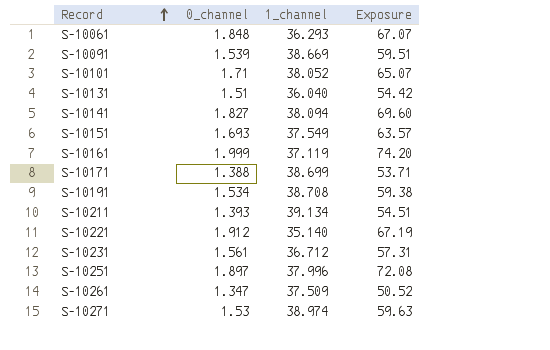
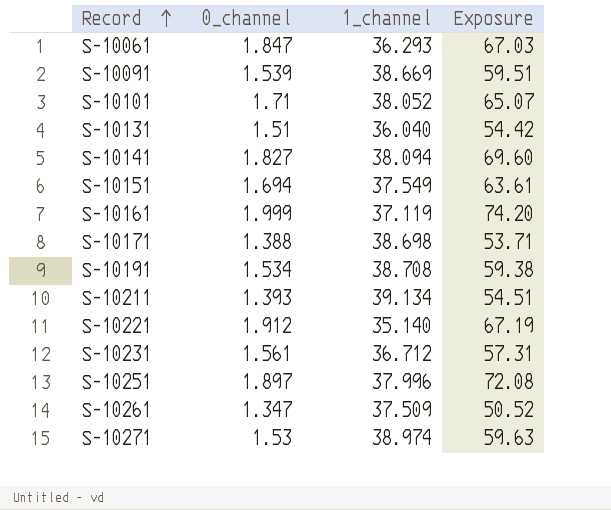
S-10061 | 0_channel: 1.848 -> 1.847
S-10061 | Exposure: 67.07 -> 67.03
S-10151 | 0_channel: 1.693 -> 1.694
S-10151 | Exposure: 63.57 -> 63.61
S-10171 | 1_channel: 38.699 -> 38.698

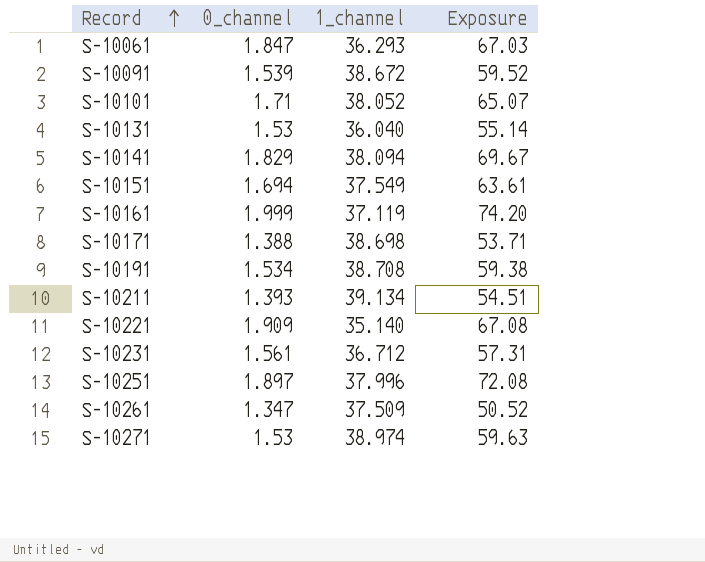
S-10091 | 1_channel: 38.669 -> 38.672
S-10091 | Exposure: 59.51 -> 59.52
S-10131 | 0_channel: 1.51 -> 1.53
S-10131 | Exposure: 54.42 -> 55.14
S-10141 | 0_channel: 1.827 -> 1.829
S-10141 | Exposure: 69.60 -> 69.67
S-10221 | 0_channel: 1.912 -> 1.909
S-10221 | Exposure: 67.19 -> 67.08

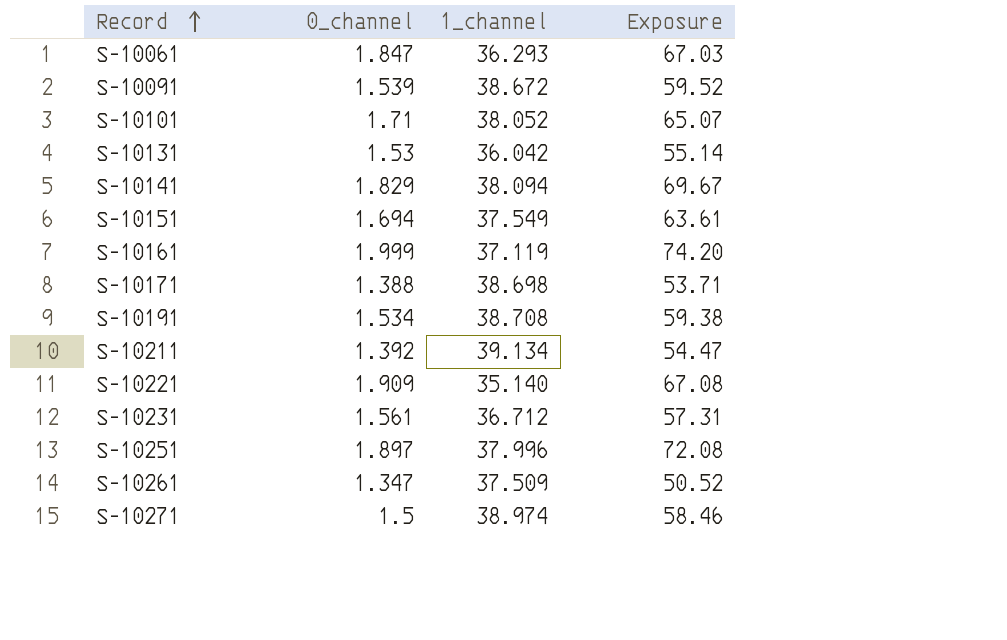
S-10131 | 1_channel: 36.040 -> 36.042
S-10211 | 0_channel: 1.393 -> 1.392
S-10211 | Exposure: 54.51 -> 54.47
S-10271 | 0_channel: 1.53 -> 1.5
S-10271 | Exposure: 59.63 -> 58.46

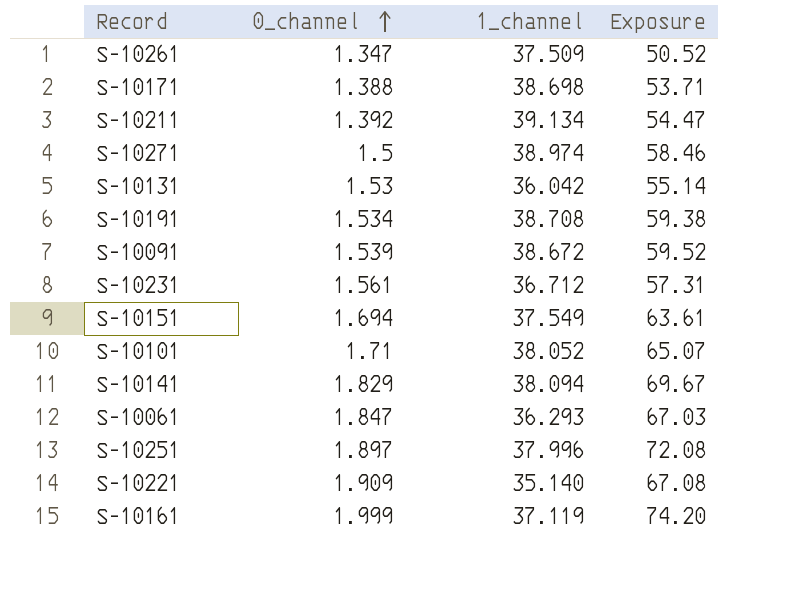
row order: Record ascending -> 0_channel ascending

